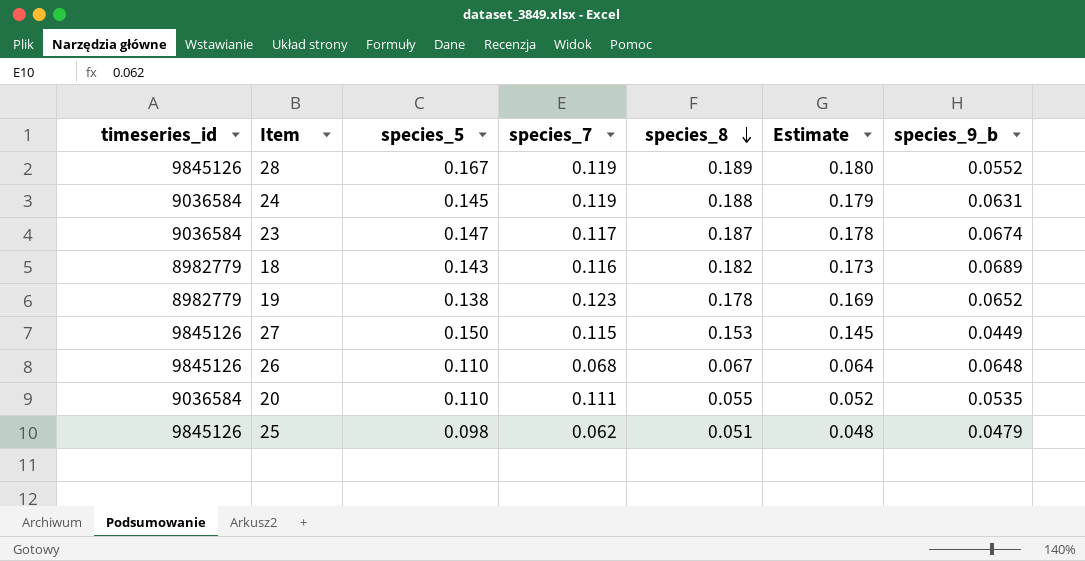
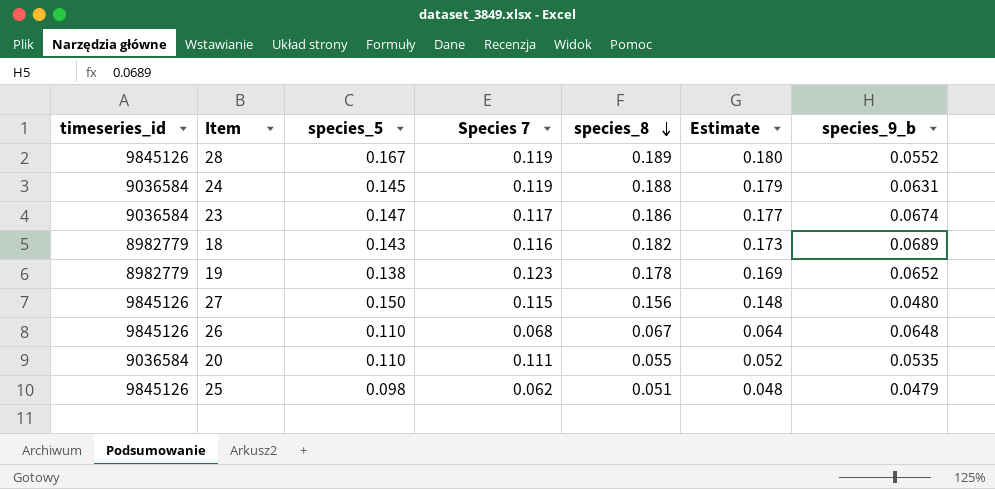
column name: species_7 -> Species 7
23 | species_8: 0.187 -> 0.186
23 | Estimate: 0.178 -> 0.177
27 | species_8: 0.153 -> 0.156
27 | Estimate: 0.145 -> 0.148
27 | species_9_b: 0.0449 -> 0.0480

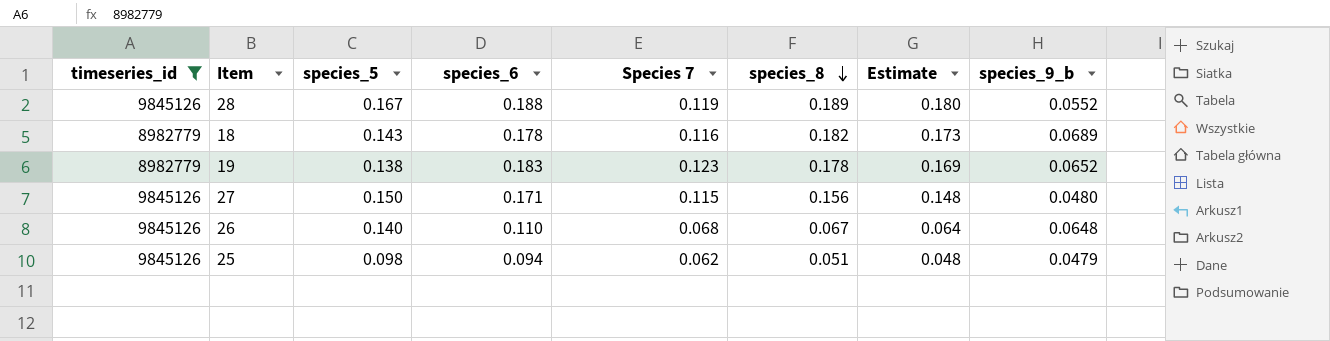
filter: none -> timeseries_id != 9036584
column species_6 | position: none -> 4
26 | species_5: 0.110 -> 0.140

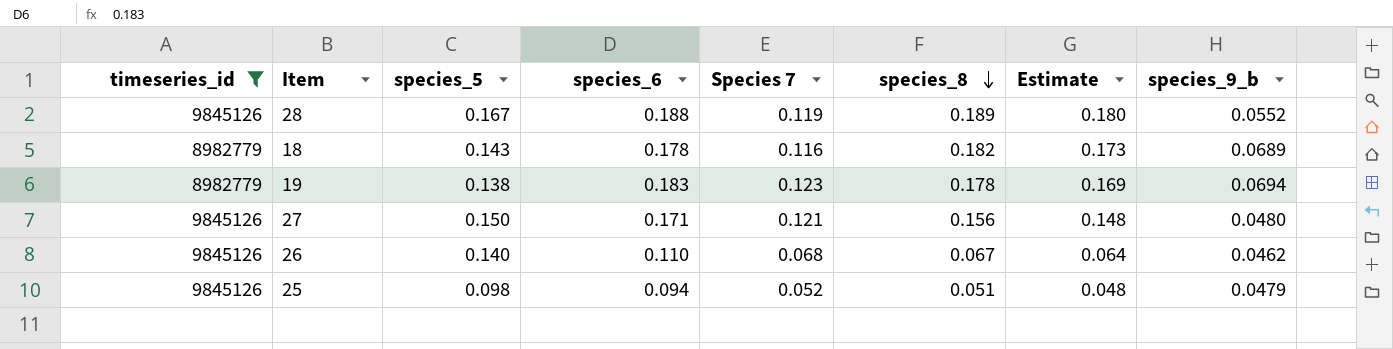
19 | species_9_b: 0.0652 -> 0.0694
27 | Species 7: 0.115 -> 0.121
26 | species_9_b: 0.0648 -> 0.0462
25 | Species 7: 0.062 -> 0.052

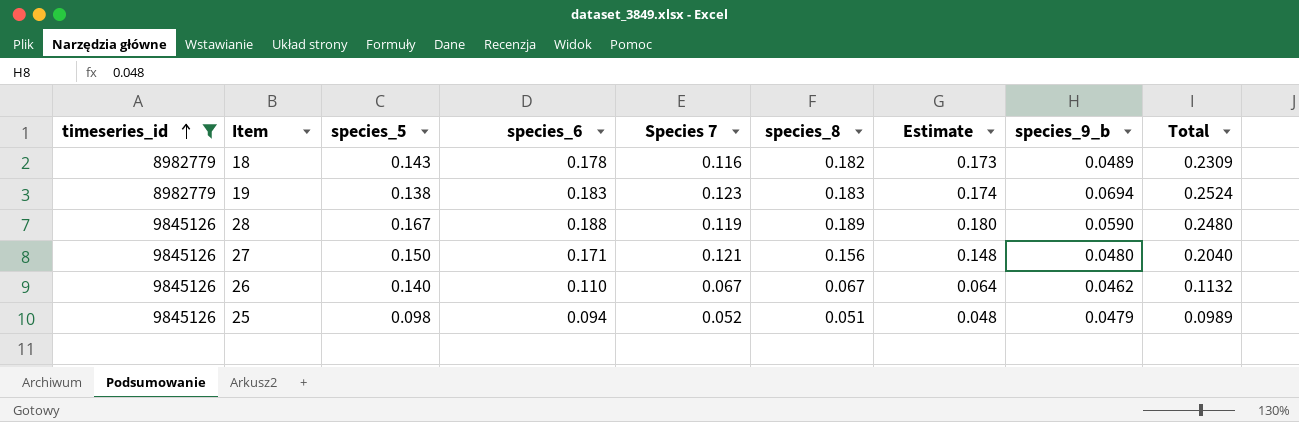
row order: species_8 descending -> timeseries_id ascending
column Total | formula: none -> [species_8] + [species_9_b]
18 | species_9_b: 0.0689 -> 0.0489
19 | species_8: 0.178 -> 0.183
19 | Estimate: 0.169 -> 0.174
28 | species_9_b: 0.0552 -> 0.0590
26 | Species 7: 0.068 -> 0.067

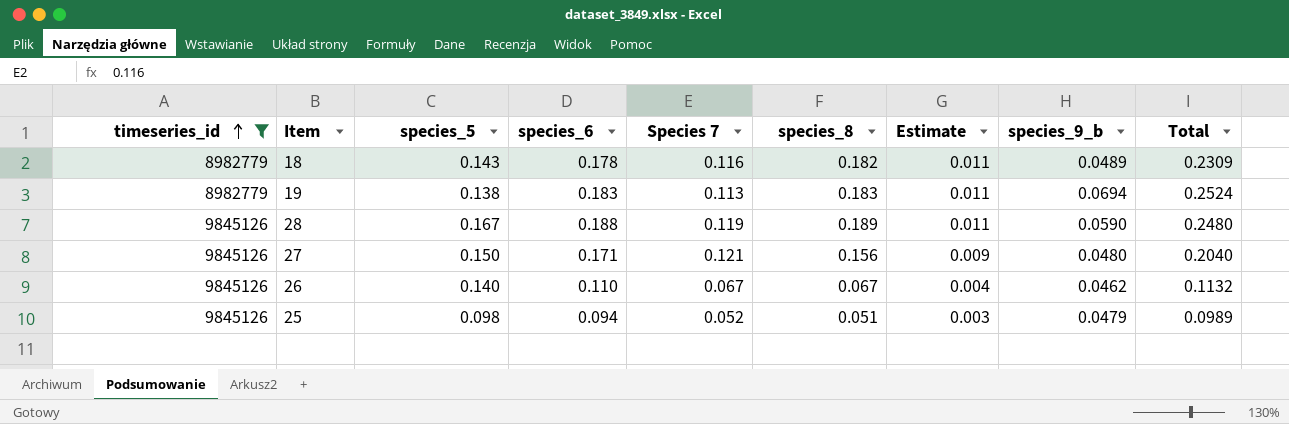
column Estimate | formula: [species_8] * 0.95 -> [species_8] * 0.06
19 | Species 7: 0.123 -> 0.113

